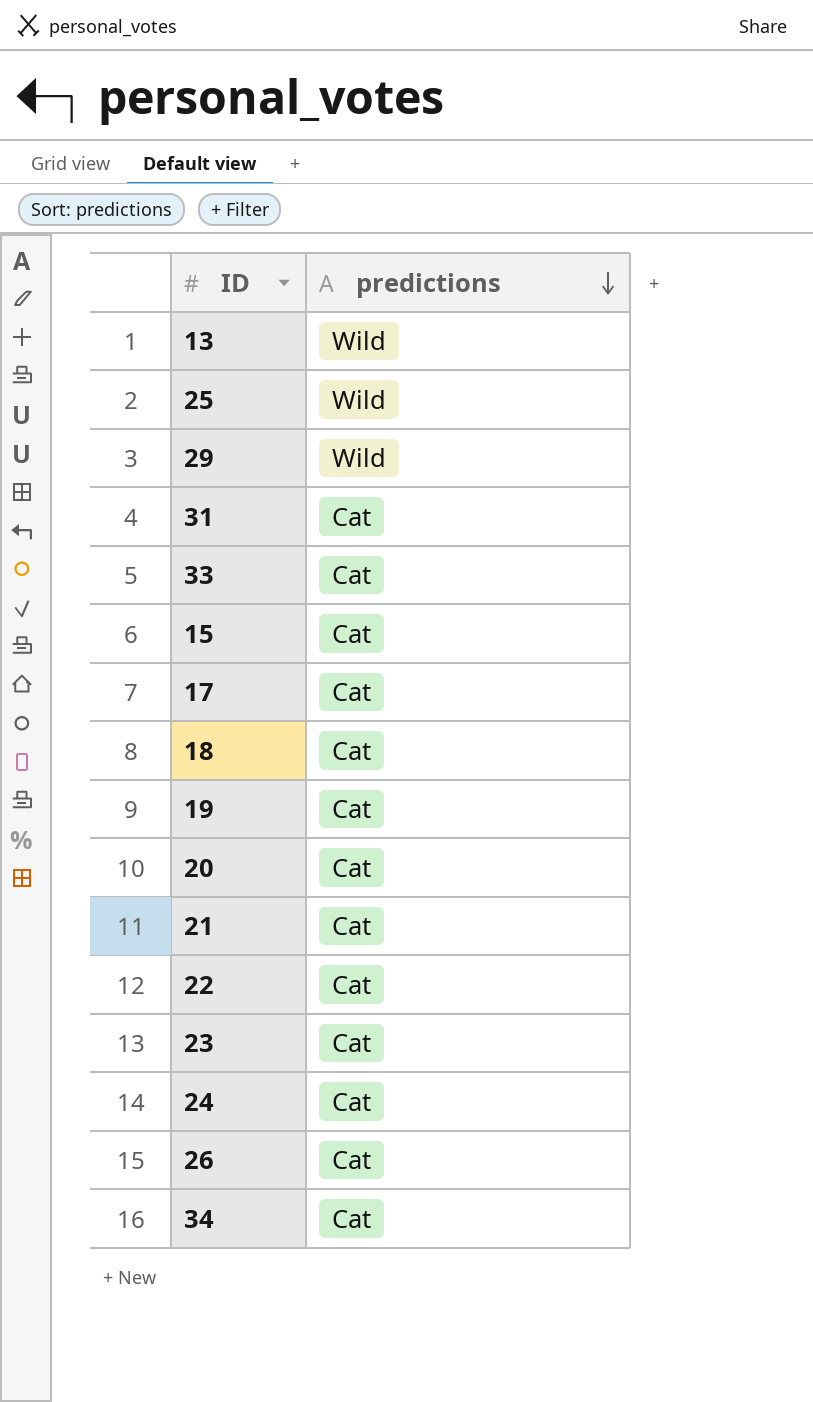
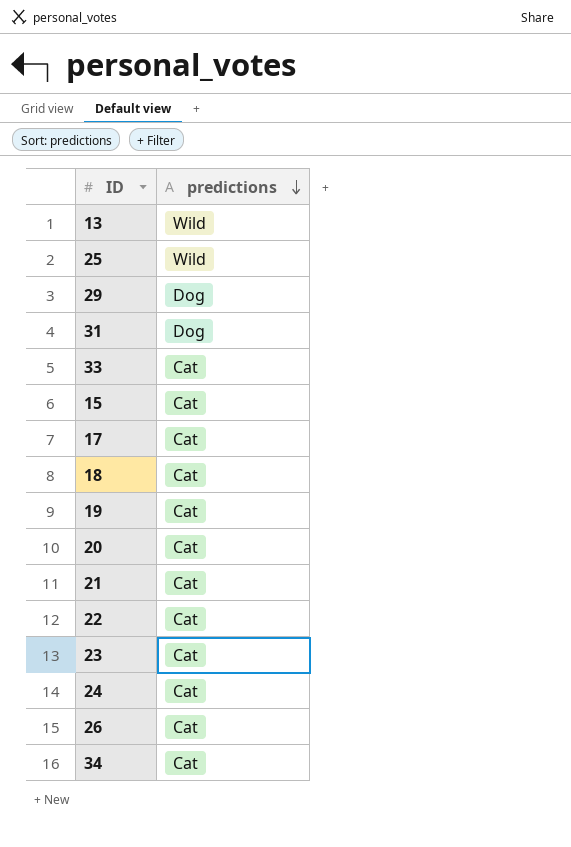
29 | predictions: Wild -> Dog
31 | predictions: Cat -> Dog

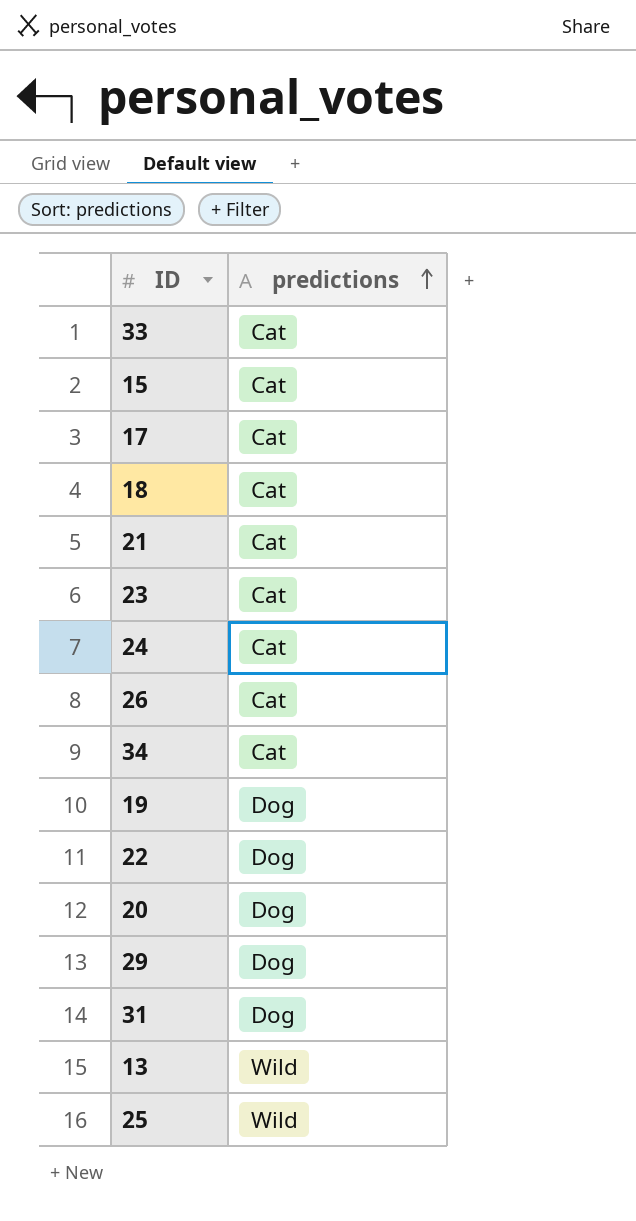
row order: predictions descending -> predictions ascending
19 | predictions: Cat -> Dog
22 | predictions: Cat -> Dog
20 | predictions: Cat -> Dog

